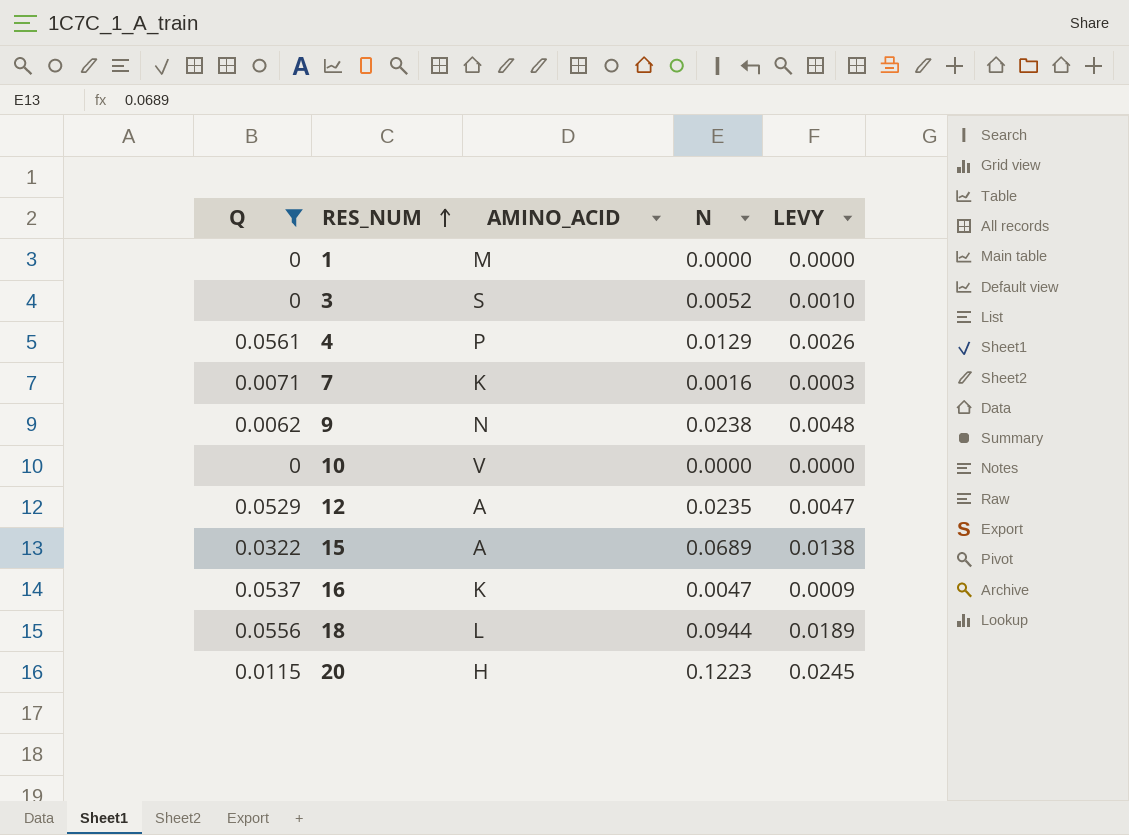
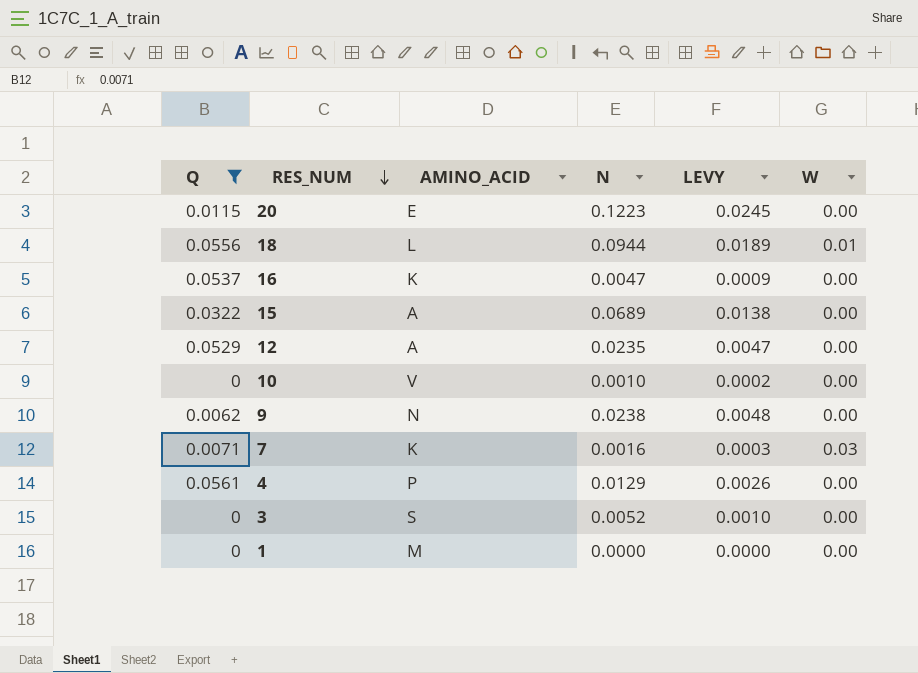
row order: RES_NUM ascending -> RES_NUM descending
column W | position: none -> 6
20 | AMINO_ACID: H -> E
10 | N: 0.0000 -> 0.0010
10 | LEVY: 0.0000 -> 0.0002

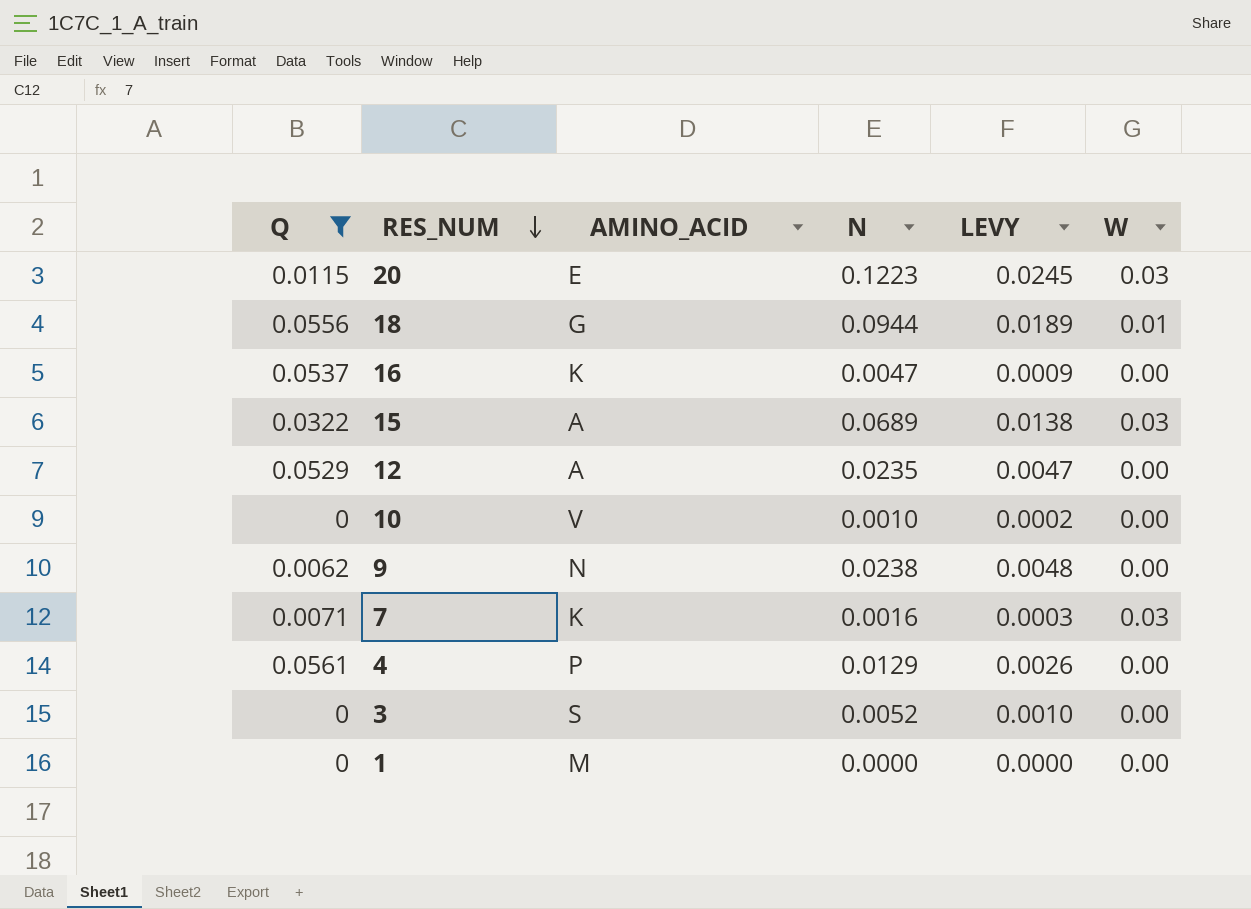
20 | W: 0.00 -> 0.03
18 | AMINO_ACID: L -> G
15 | W: 0.00 -> 0.03

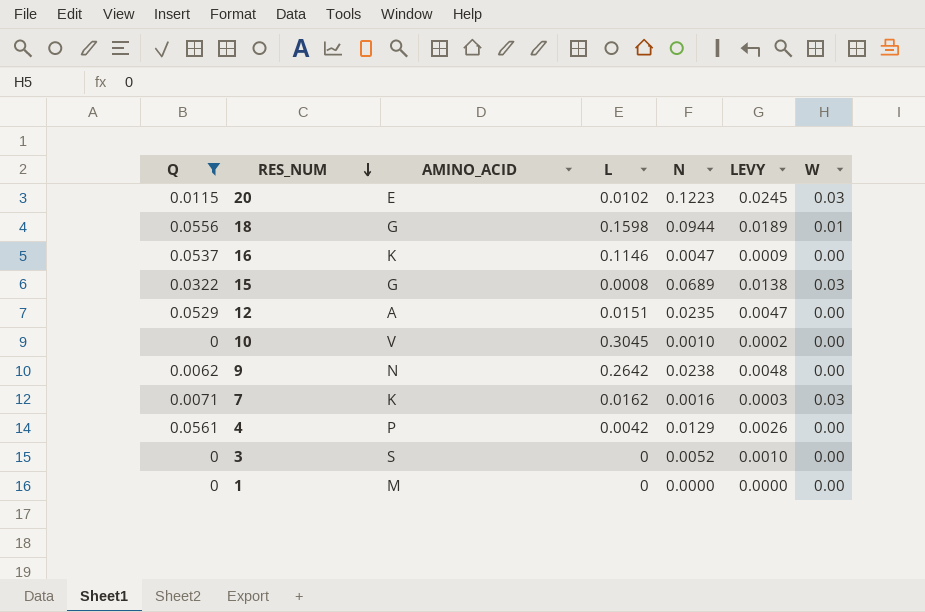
column L | position: none -> 4
15 | AMINO_ACID: A -> G

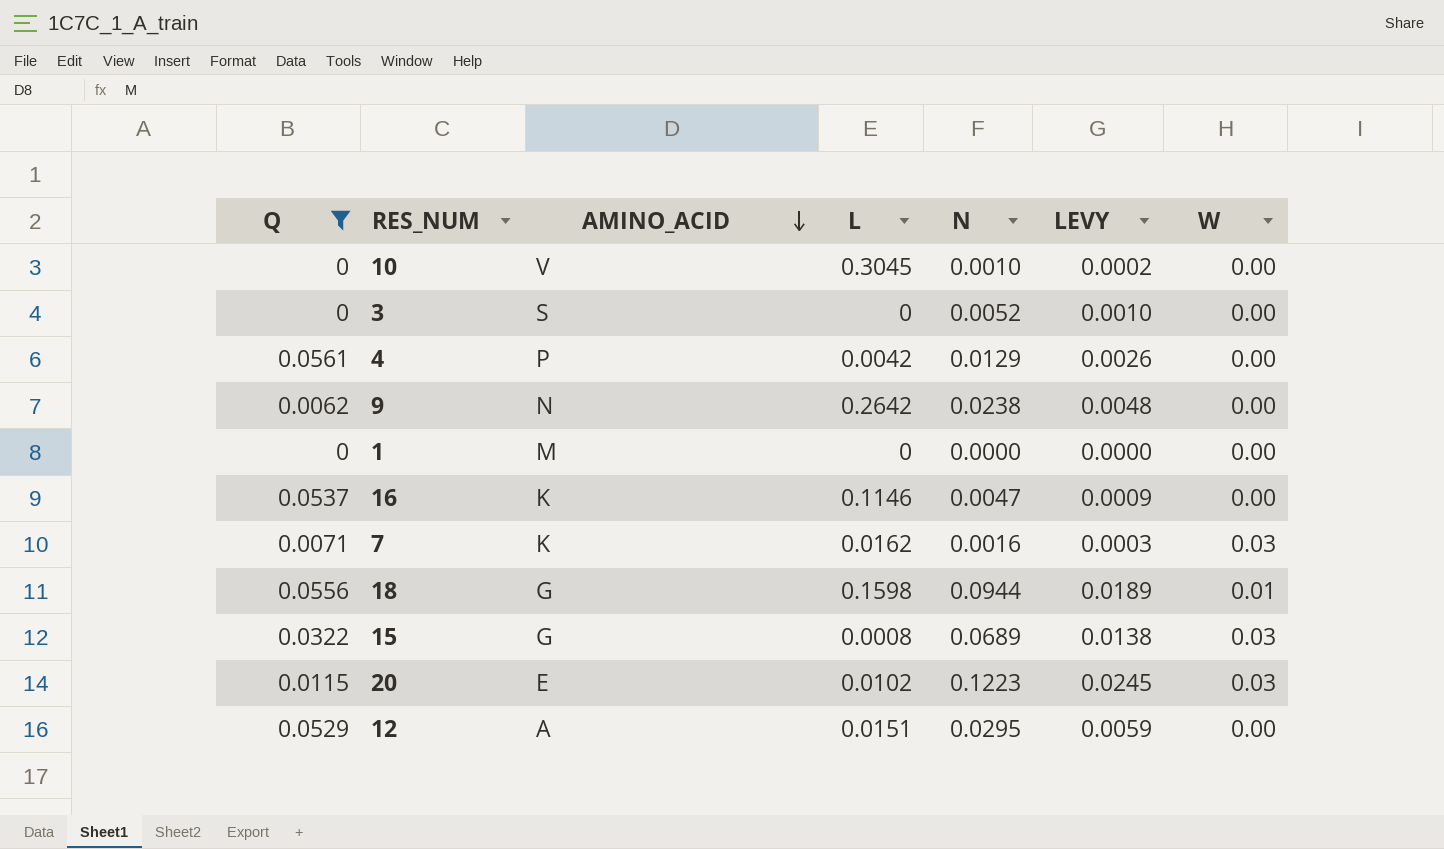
row order: RES_NUM descending -> AMINO_ACID descending
12 | N: 0.0235 -> 0.0295
12 | LEVY: 0.0047 -> 0.0059

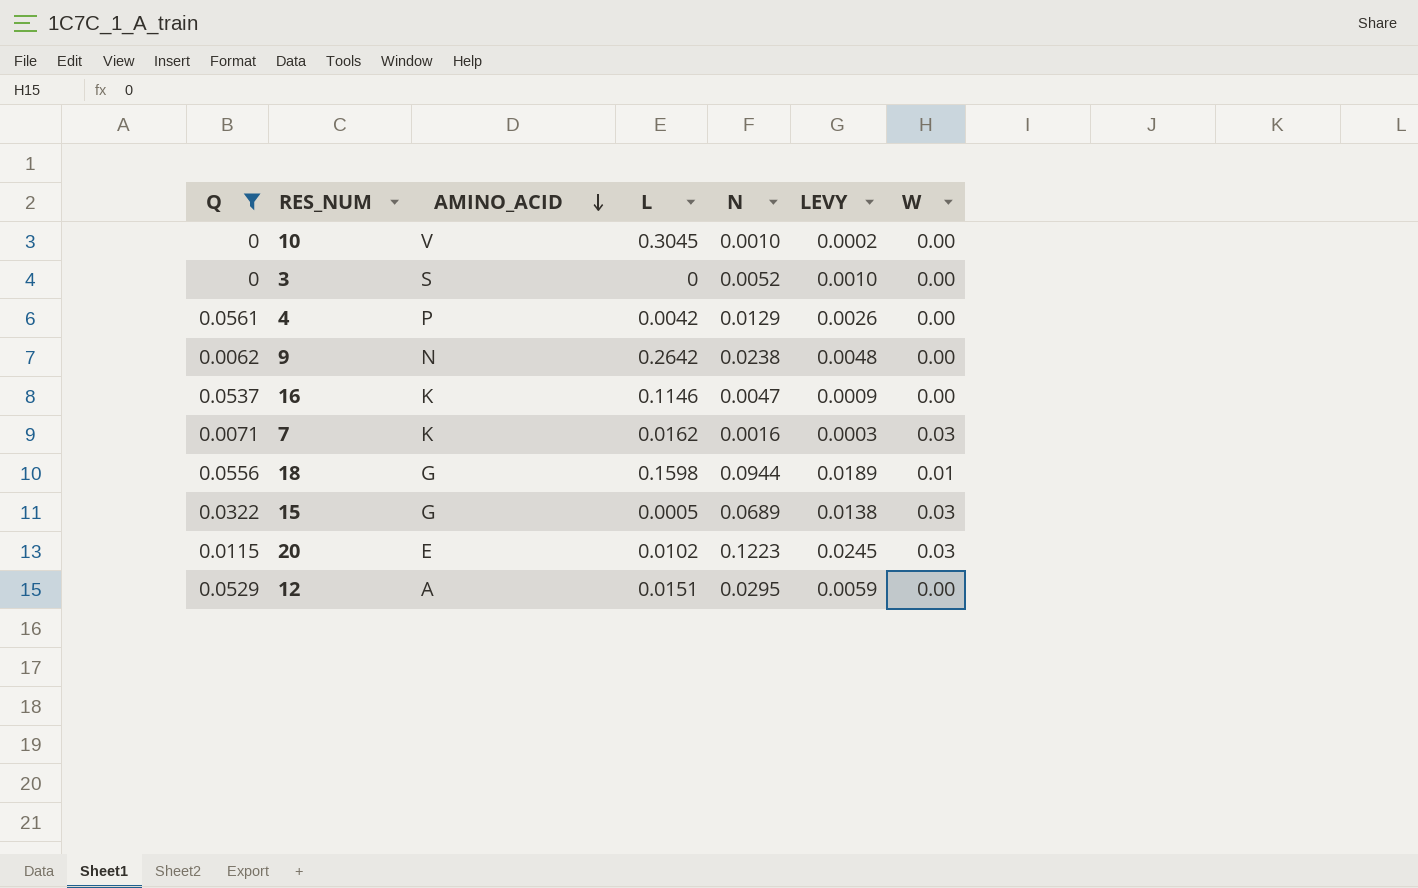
row 1: 0 | M | 0 | 0.0000 | 0.0000 | 0.00 -> none
15 | L: 0.0008 -> 0.0005

